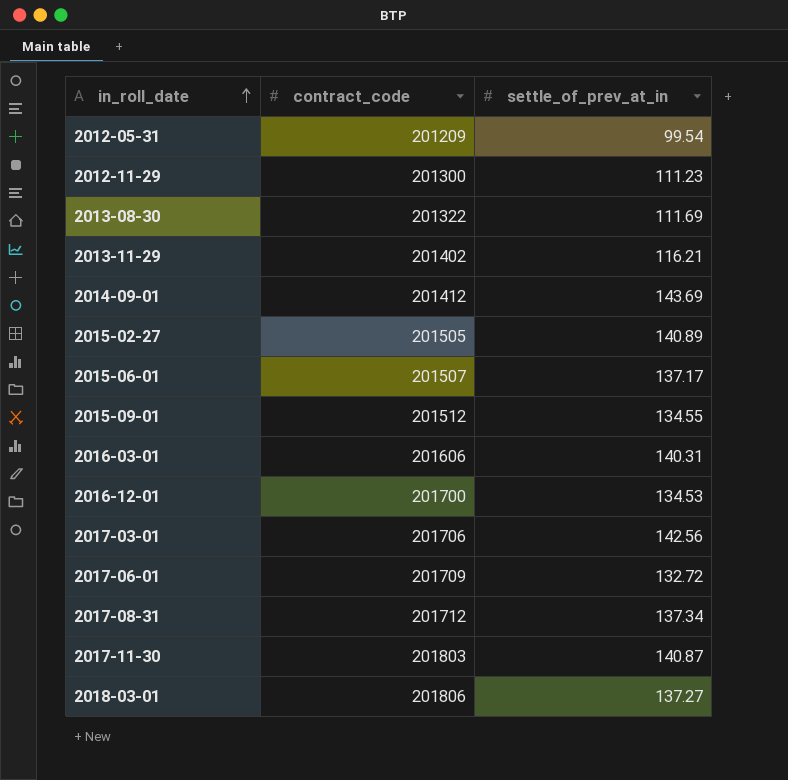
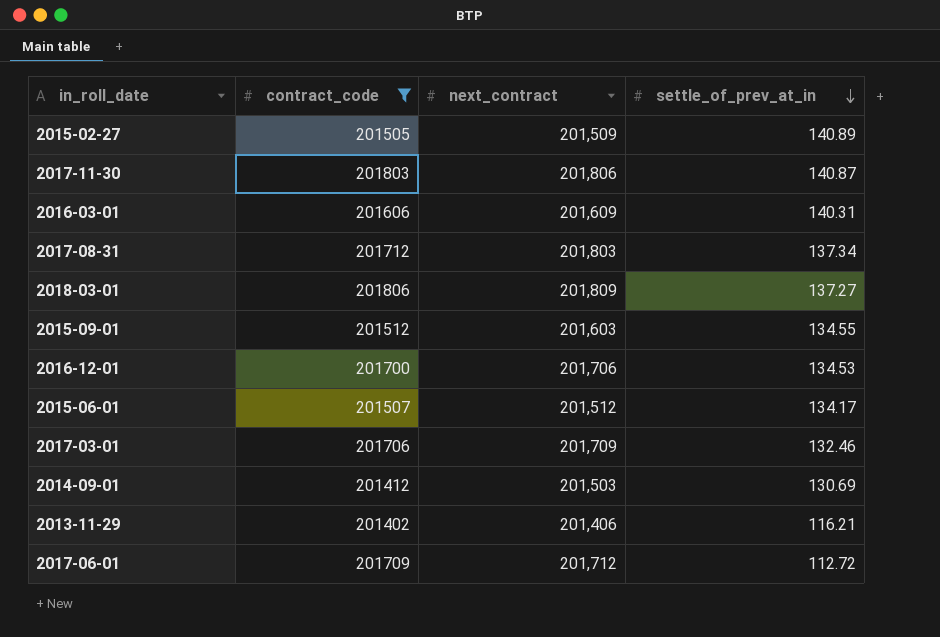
filter: none -> contract_code >= 201402
row order: in_roll_date ascending -> settle_of_prev_at_in descending
column next_contract | position: none -> 3
2015-06-01 | settle_of_prev_at_in: 137.17 -> 134.17
2017-03-01 | settle_of_prev_at_in: 142.56 -> 132.46
2014-09-01 | settle_of_prev_at_in: 143.69 -> 130.69
2017-06-01 | settle_of_prev_at_in: 132.72 -> 112.72

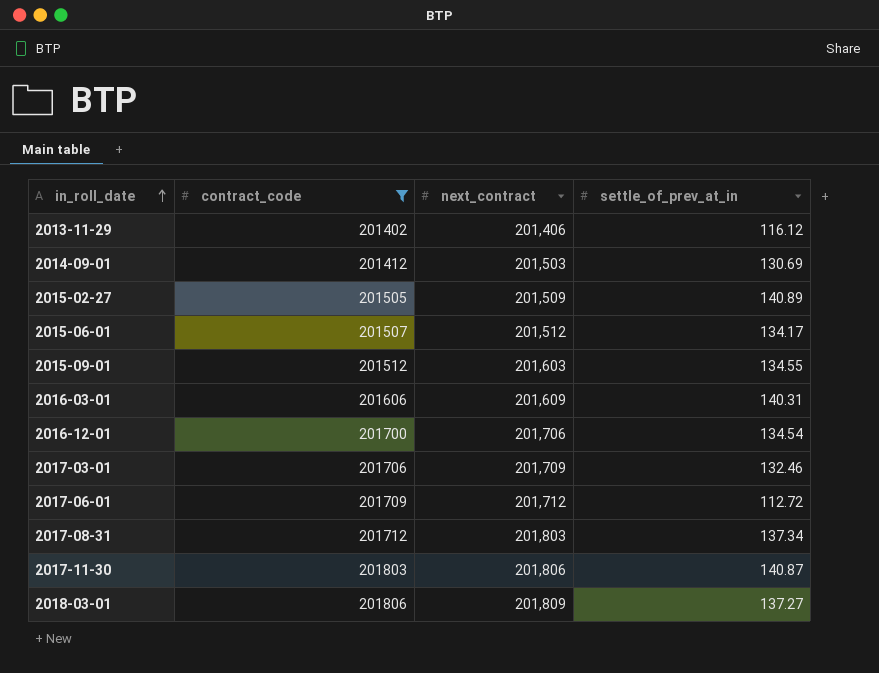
row order: settle_of_prev_at_in descending -> in_roll_date ascending
2013-11-29 | settle_of_prev_at_in: 116.21 -> 116.12
2016-12-01 | settle_of_prev_at_in: 134.53 -> 134.54

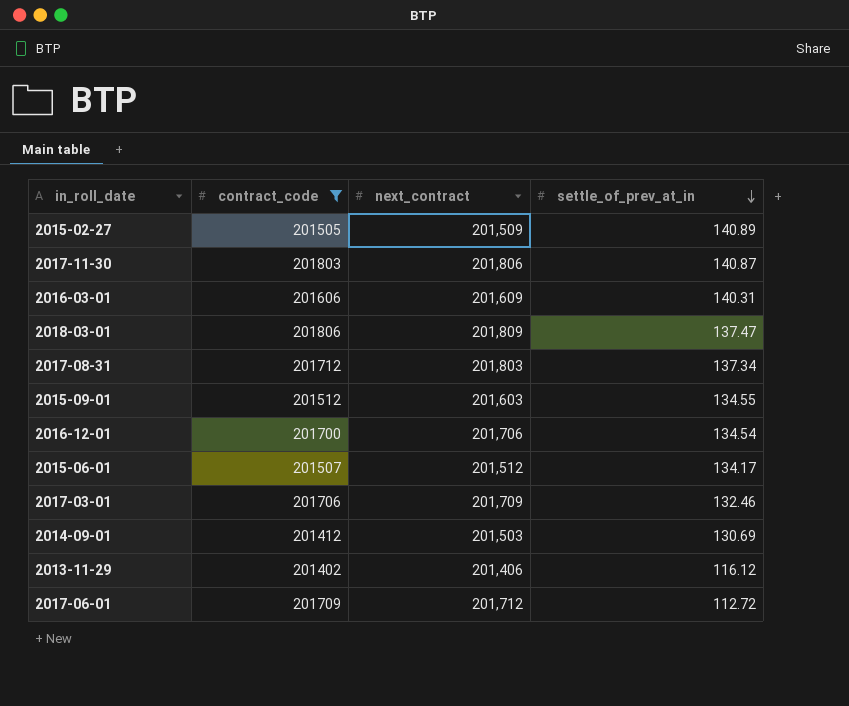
row order: in_roll_date ascending -> settle_of_prev_at_in descending
2018-03-01 | settle_of_prev_at_in: 137.27 -> 137.47

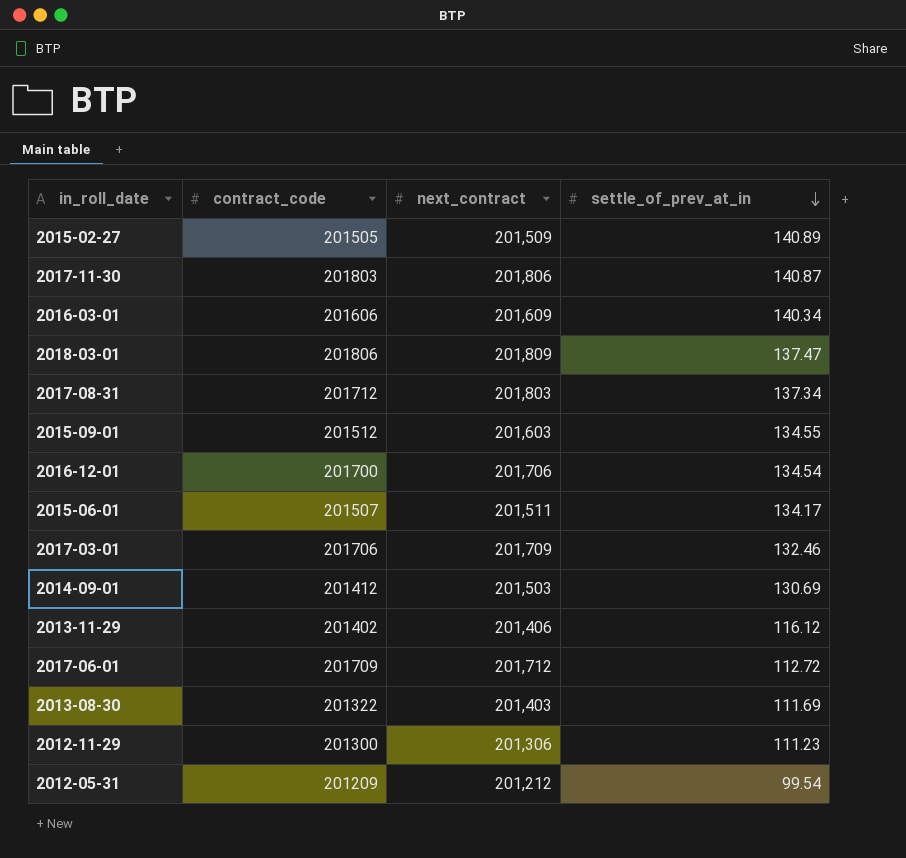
filter: contract_code >= 201402 -> none
2016-03-01 | settle_of_prev_at_in: 140.31 -> 140.34
2015-06-01 | next_contract: 201,512 -> 201,511

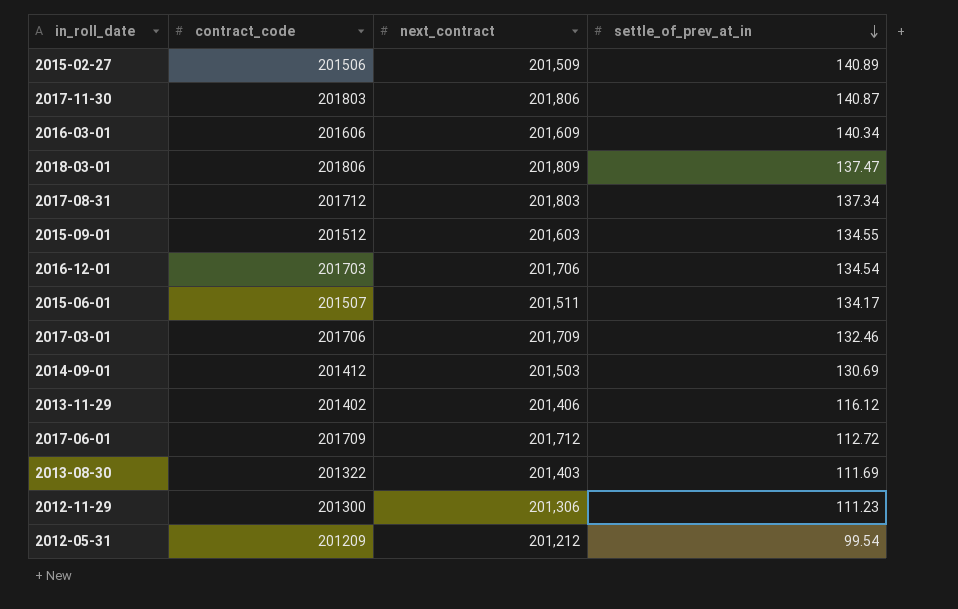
2015-02-27 | contract_code: 201505 -> 201506
2016-12-01 | contract_code: 201700 -> 201703

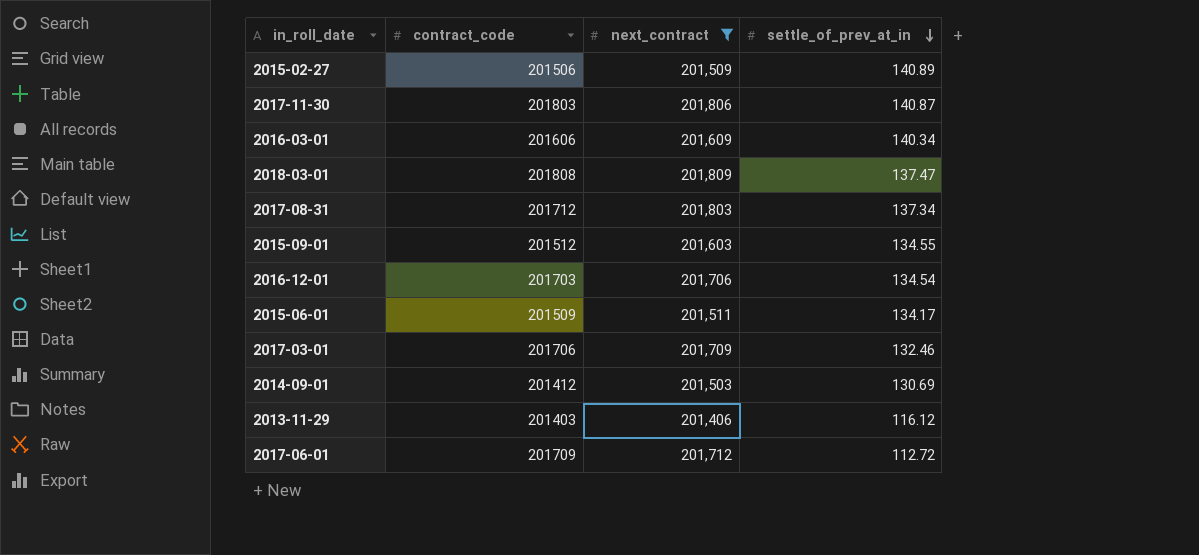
filter: none -> next_contract >= 201,406
2018-03-01 | contract_code: 201806 -> 201808
2015-06-01 | contract_code: 201507 -> 201509
2013-11-29 | contract_code: 201402 -> 201403

